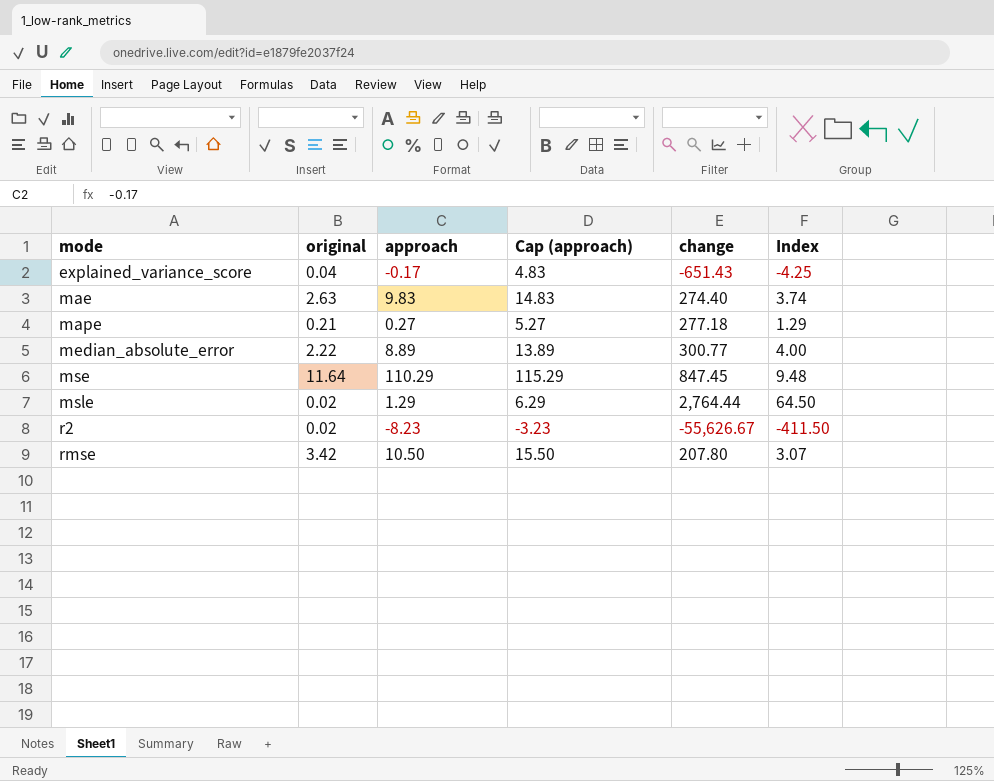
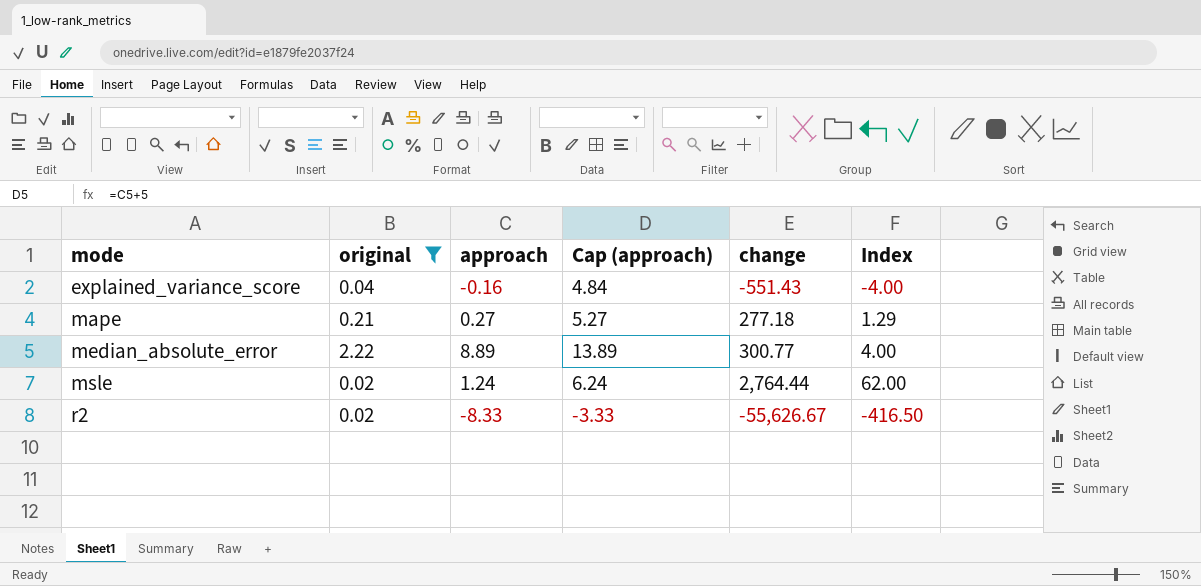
filter: none -> original <= 2.22
explained_variance_score | approach: -0.17 -> -0.16
explained_variance_score | Cap (approach): 4.83 -> 4.84
explained_variance_score | change: -651.43 -> -551.43
explained_variance_score | Index: -4.25 -> -4.00
msle | approach: 1.29 -> 1.24
msle | Cap (approach): 6.29 -> 6.24
msle | Index: 64.50 -> 62.00
r2 | approach: -8.23 -> -8.33
r2 | Cap (approach): -3.23 -> -3.33
r2 | Index: -411.50 -> -416.50

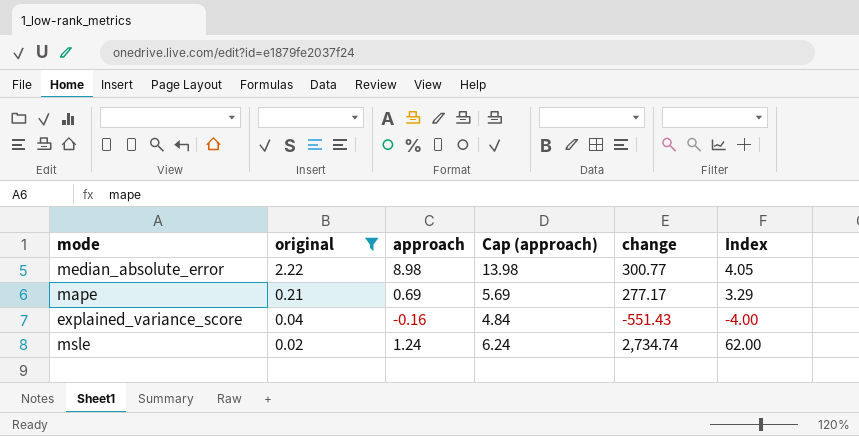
row order: mode ascending -> original descending
row r2: 0.02 | -8.33 | -3.33 | -55,626.67 | -416.50 -> none
median_absolute_error | approach: 8.89 -> 8.98
median_absolute_error | Cap (approach): 13.89 -> 13.98
median_absolute_error | Index: 4.00 -> 4.05
mape | approach: 0.27 -> 0.69
mape | Cap (approach): 5.27 -> 5.69
mape | change: 277.18 -> 277.17
mape | Index: 1.29 -> 3.29
msle | change: 2,764.44 -> 2,734.74

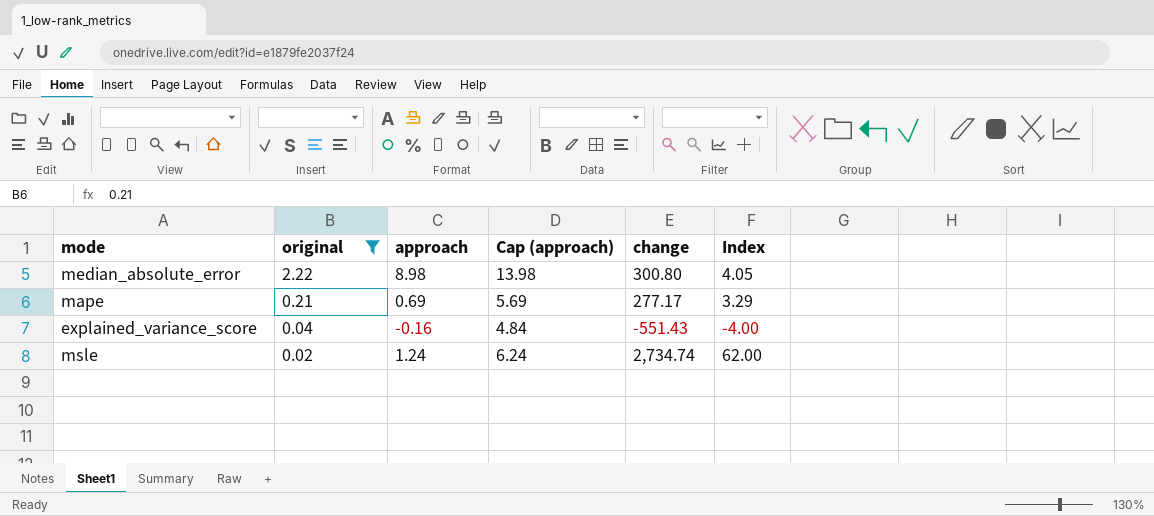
median_absolute_error | change: 300.77 -> 300.80

